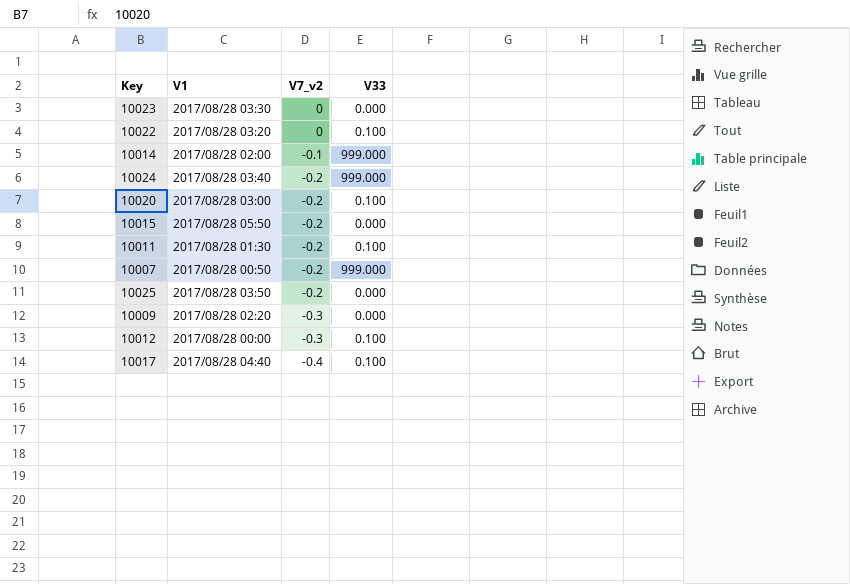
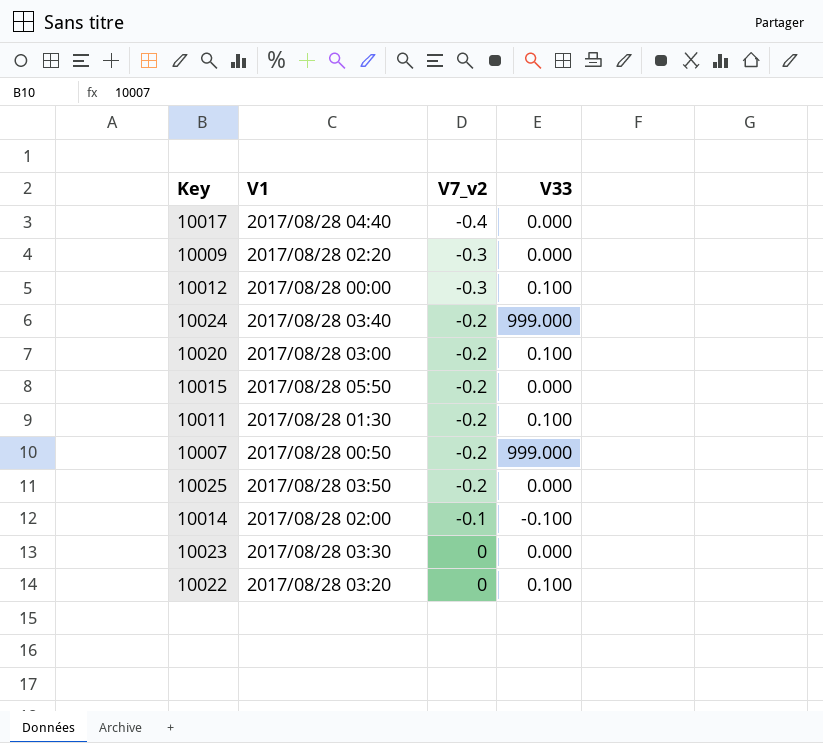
row order: V7_v2 descending -> V7_v2 ascending
10017 | V33: 0.100 -> 0.000
10014 | V33: 999.000 -> -0.100

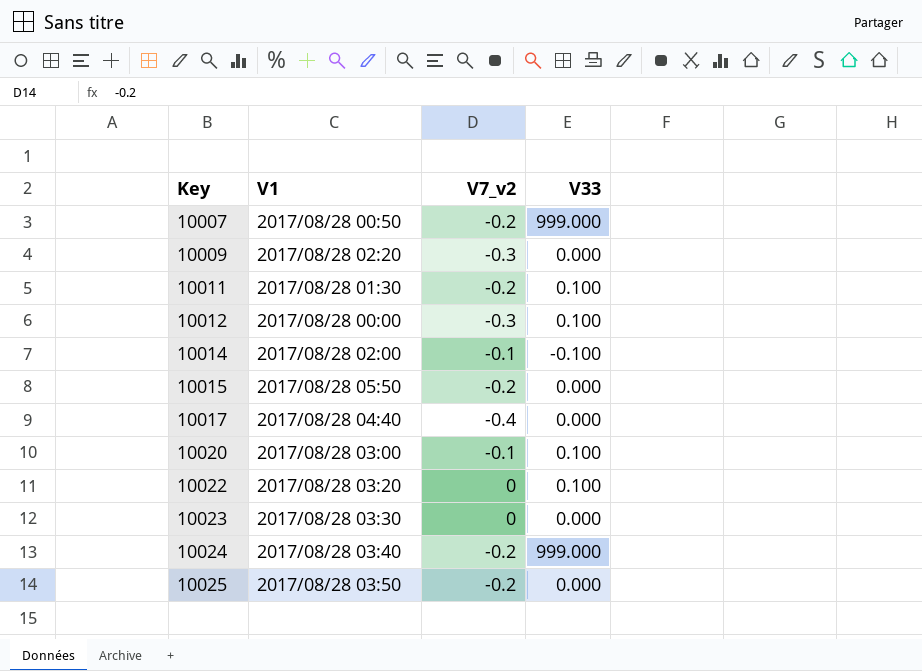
row order: V7_v2 ascending -> Key ascending
10020 | V7_v2: -0.2 -> -0.1

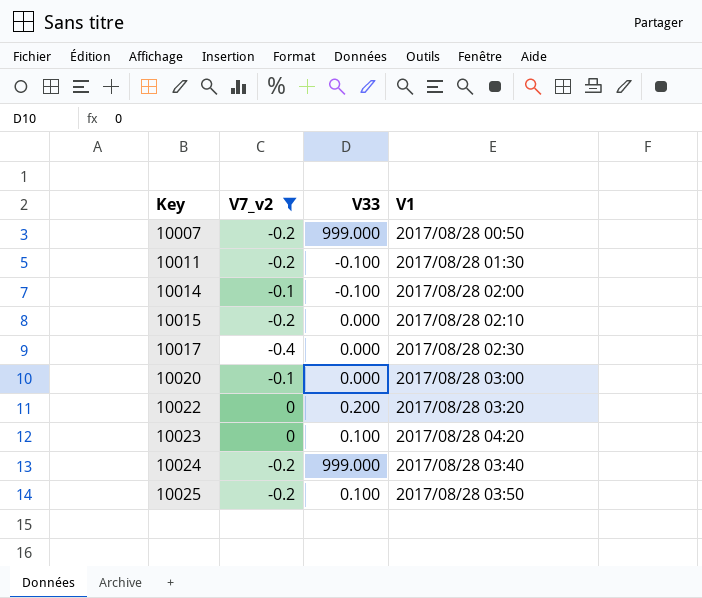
filter: none -> V7_v2 != -0.3
column V1 | position: 2 -> 4
10011 | V33: 0.100 -> -0.100
10015 | V1: 2017/08/28 05:50 -> 2017/08/28 02:10
10017 | V1: 2017/08/28 04:40 -> 2017/08/28 02:30
10020 | V33: 0.100 -> 0.000
10022 | V33: 0.100 -> 0.200
10023 | V33: 0.000 -> 0.100
10023 | V1: 2017/08/28 03:30 -> 2017/08/28 04:20
10025 | V33: 0.000 -> 0.100

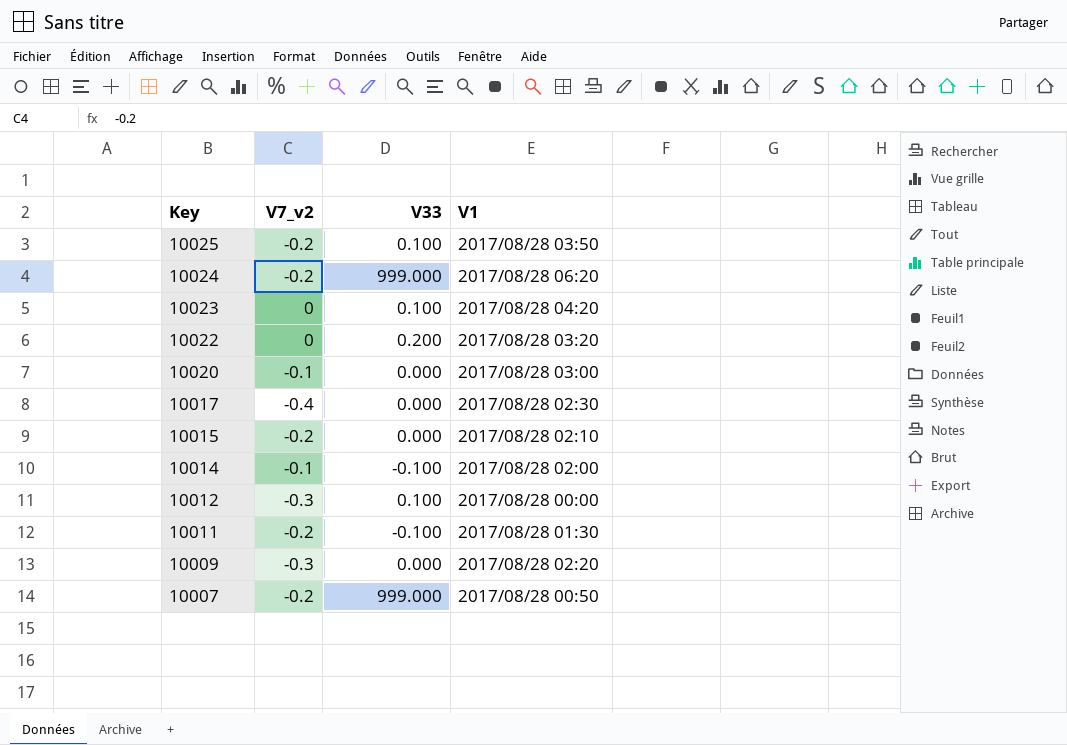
filter: V7_v2 != -0.3 -> none
row order: Key ascending -> Key descending
10024 | V1: 2017/08/28 03:40 -> 2017/08/28 06:20

